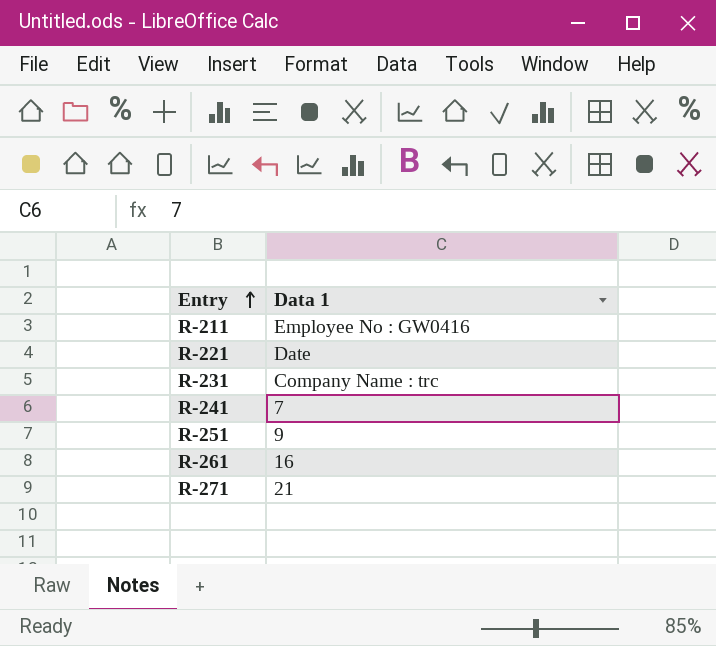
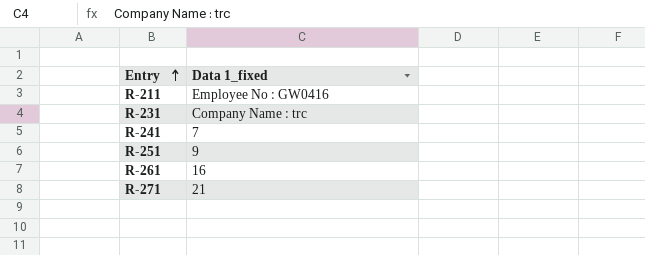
column name: Data 1 -> Data 1_fixed
row R-221: Date -> none

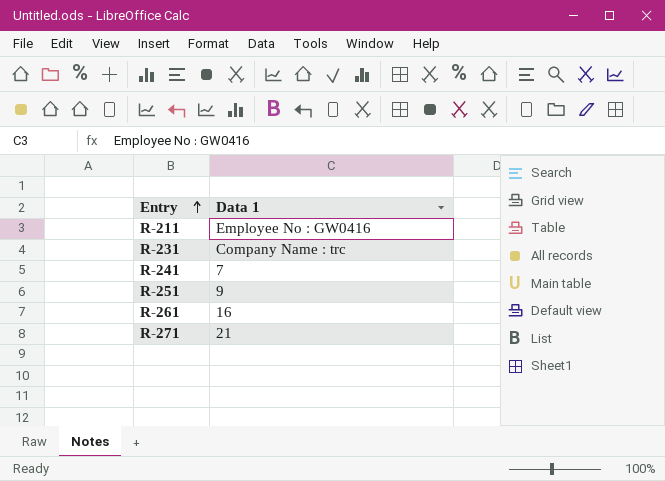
column name: Data 1_fixed -> Data 1

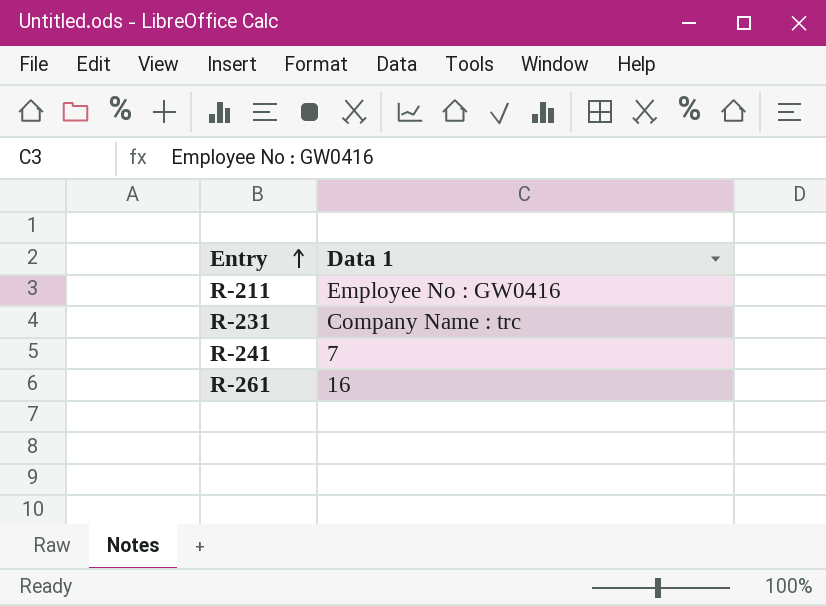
row R-251: 9 -> none
row R-271: 21 -> none

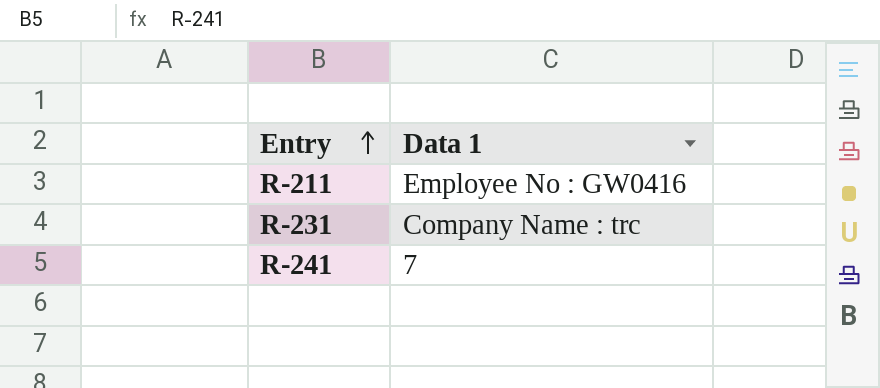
row R-261: 16 -> none

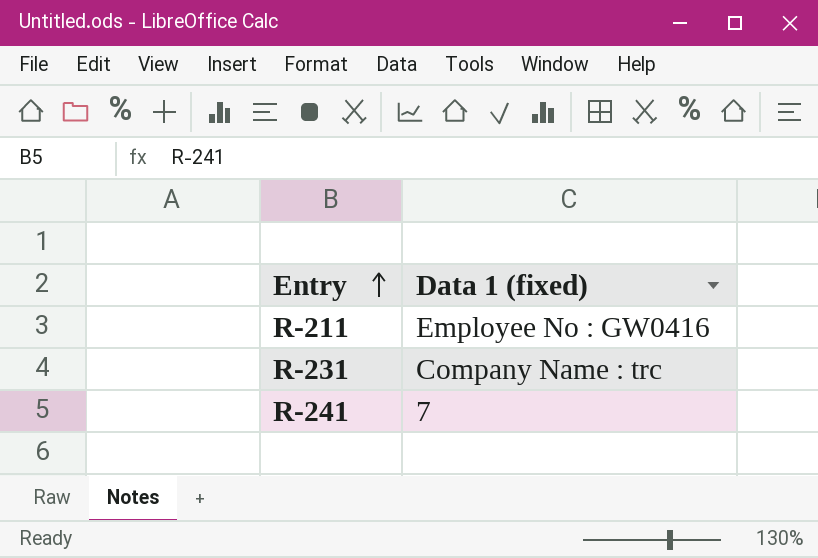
column name: Data 1 -> Data 1 (fixed)

